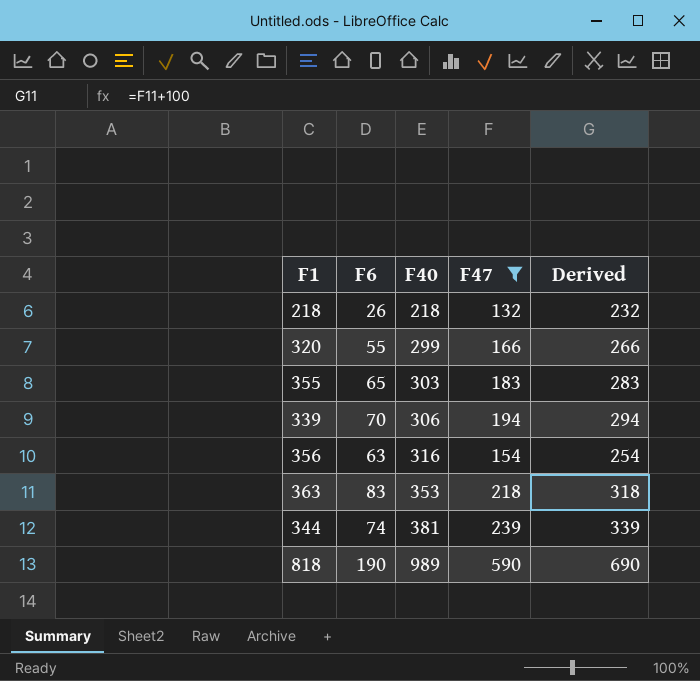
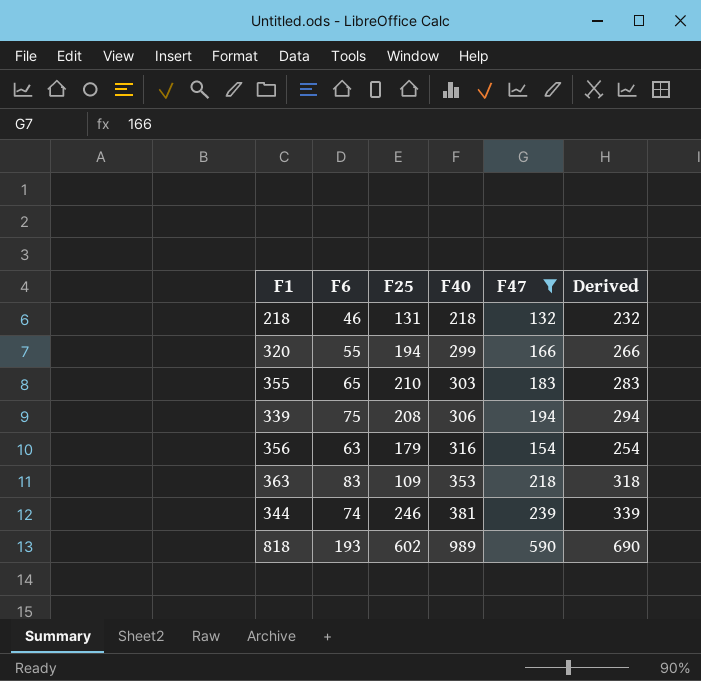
column F25 | position: none -> 3
218 | F6: 26 -> 46
339 | F6: 70 -> 75
818 | F6: 190 -> 193

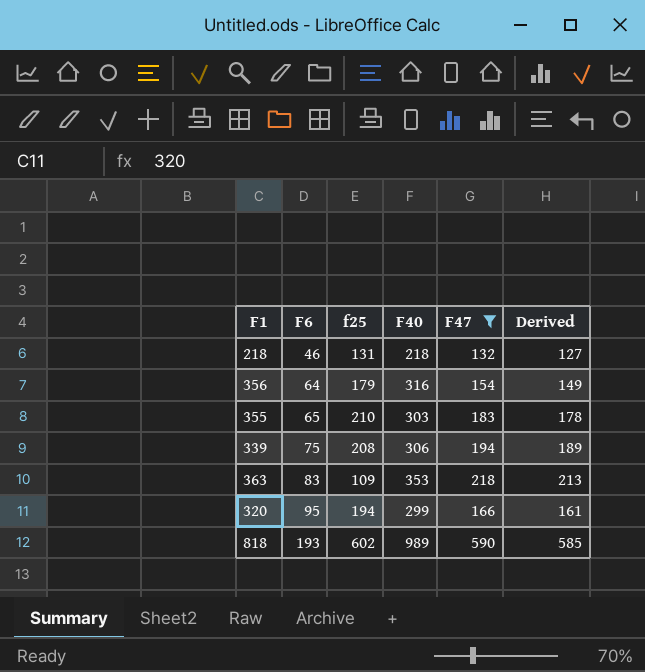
row order: F40 ascending -> F6 ascending
column name: F25 -> f25
column Derived | formula: [F47] + 100 -> [F47] - 5
row 344: 74 | 246 | 381 | 239 | 339 -> none
356 | F6: 63 -> 64
320 | F6: 55 -> 95

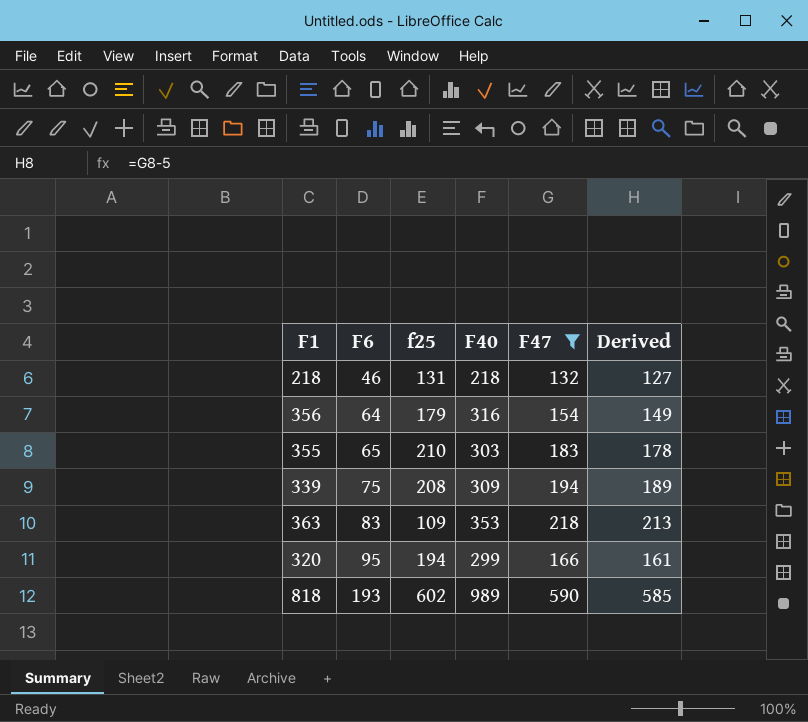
339 | F40: 306 -> 309

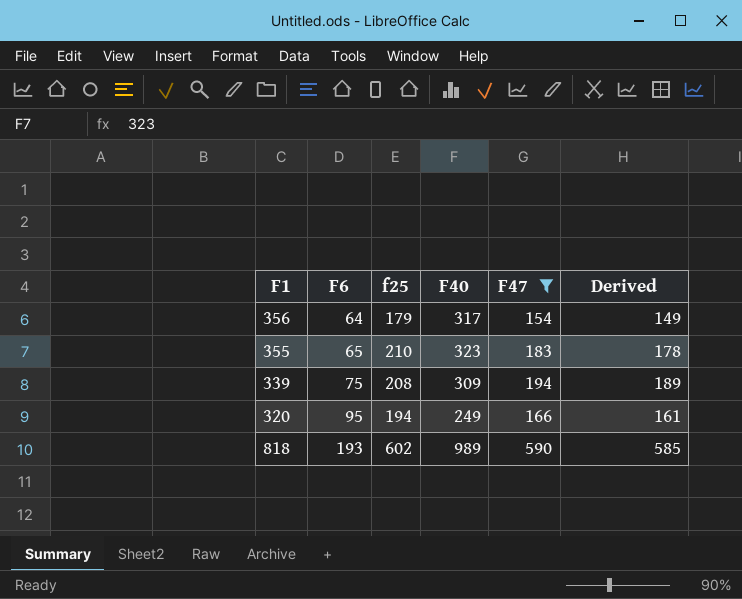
row 218: 46 | 131 | 218 | 132 | 127 -> none
row 363: 83 | 109 | 353 | 218 | 213 -> none
356 | F40: 316 -> 317
355 | F40: 303 -> 323
320 | F40: 299 -> 249

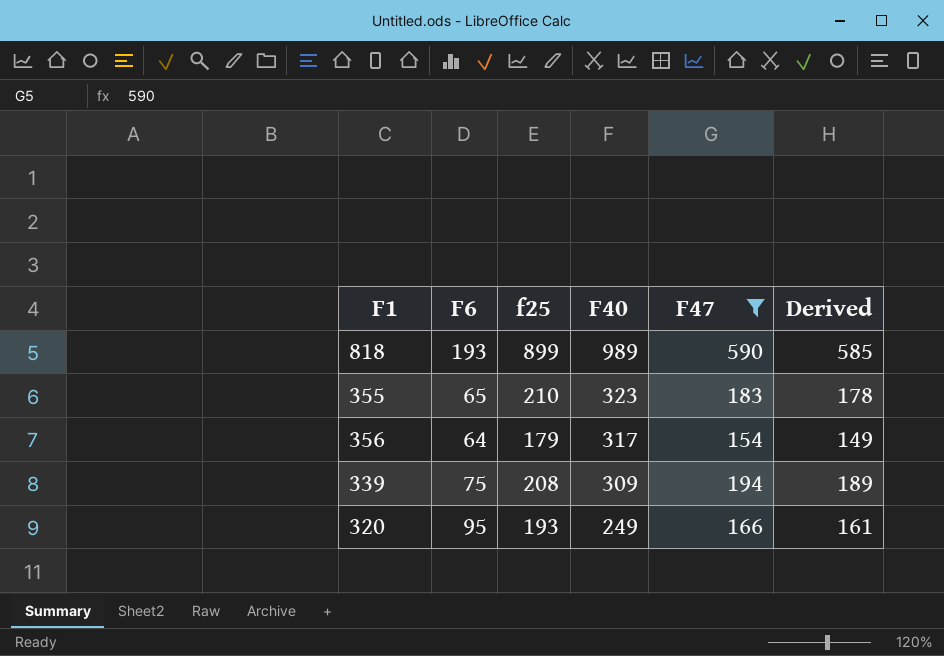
row order: F6 ascending -> F40 descending
818 | f25: 602 -> 899
320 | f25: 194 -> 193

